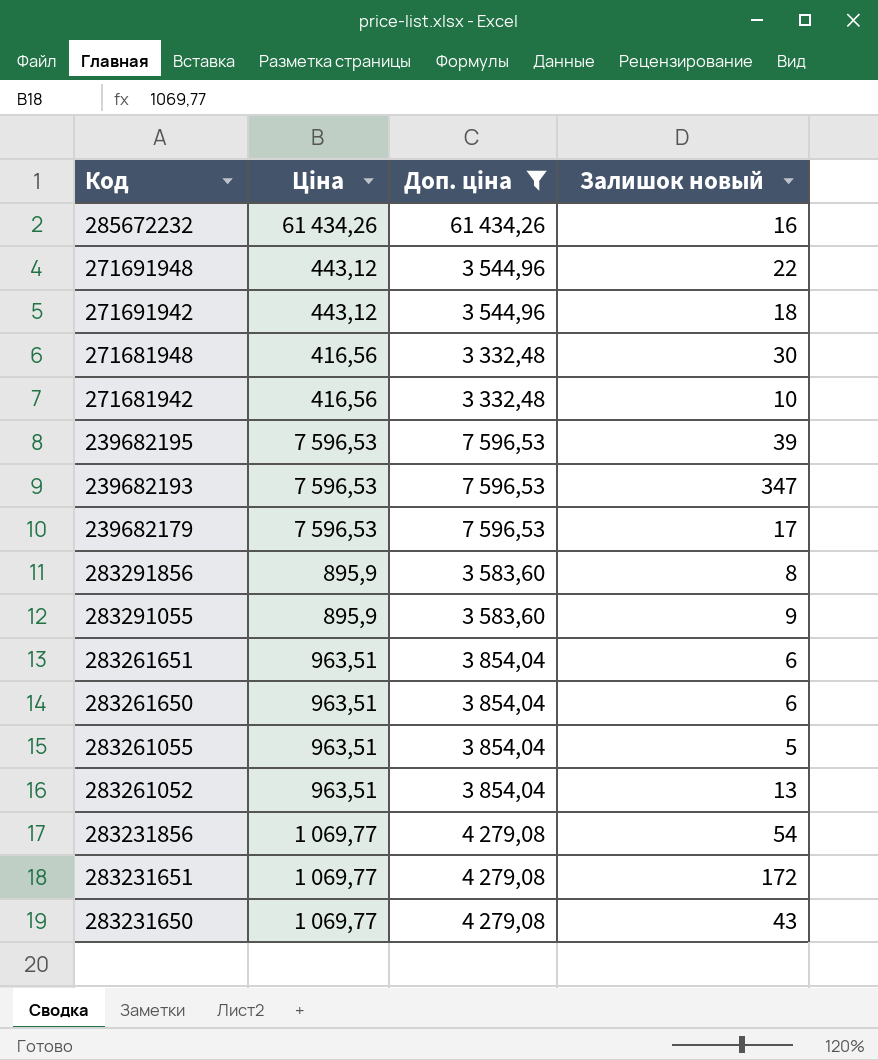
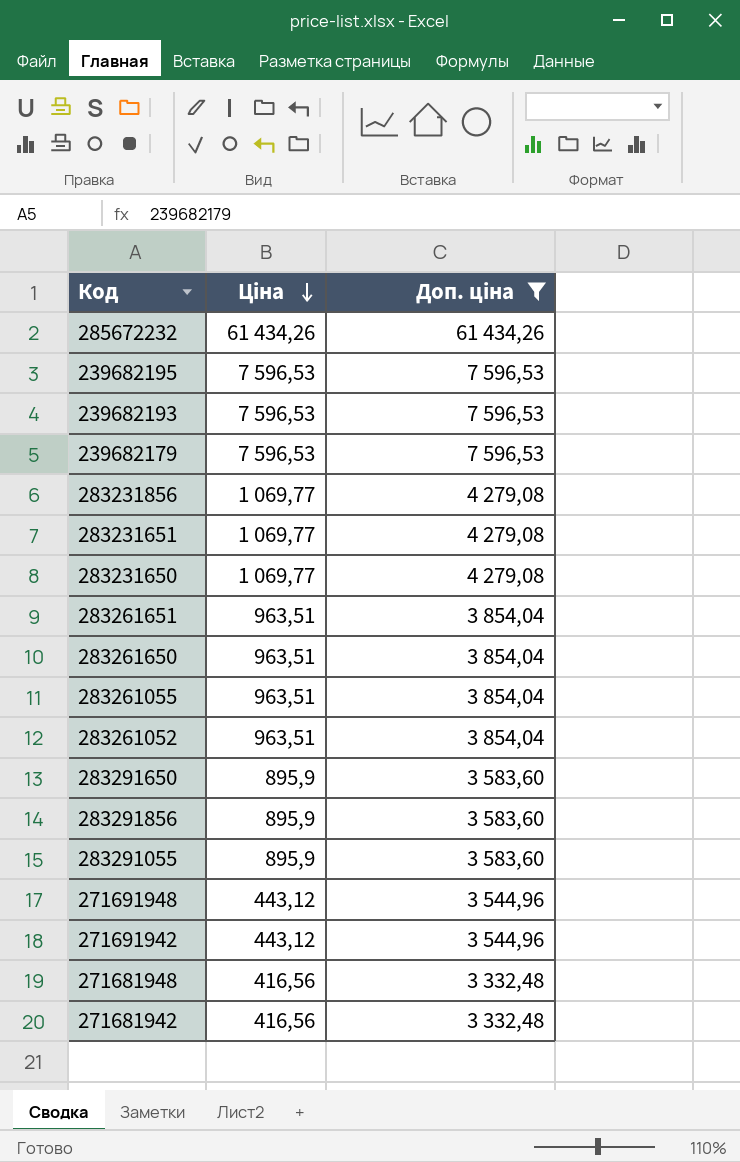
row order: none -> Ціна descending
column Залишок новый | position: 4 -> none
row 283291650: none -> 895,9 | 3 583,60

